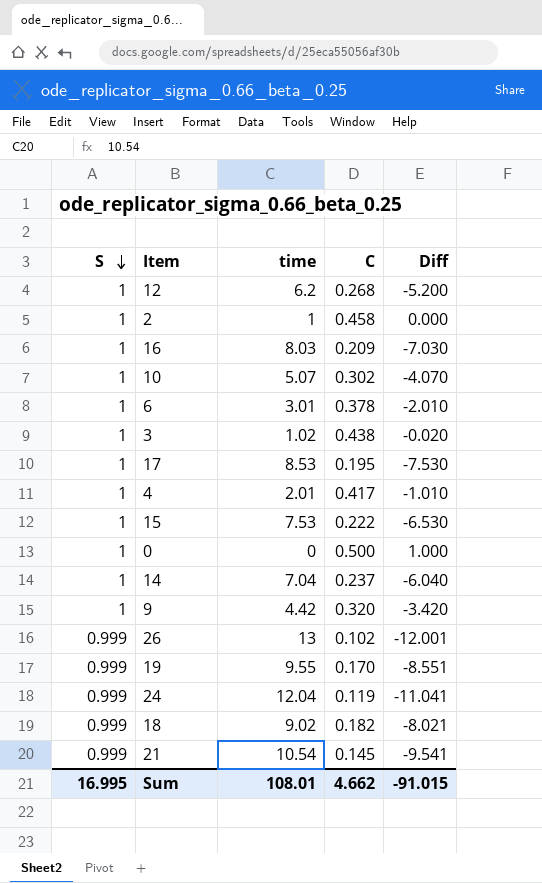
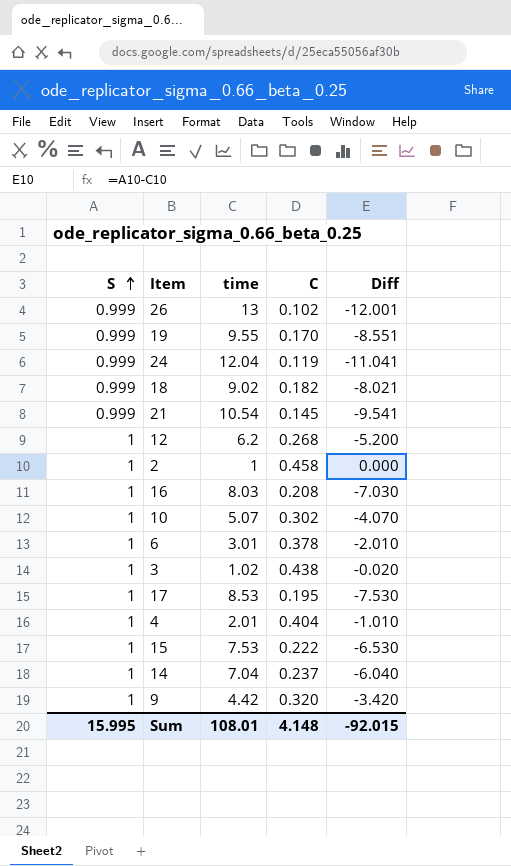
row order: S descending -> S ascending
row 0: 1 | 0 | 0.500 | 1.000 -> none
16 | C: 0.209 -> 0.208
4 | C: 0.417 -> 0.404
Sum | S: 16.995 -> 15.995
Sum | C: 4.662 -> 4.148
Sum | Diff: -91.015 -> -92.015

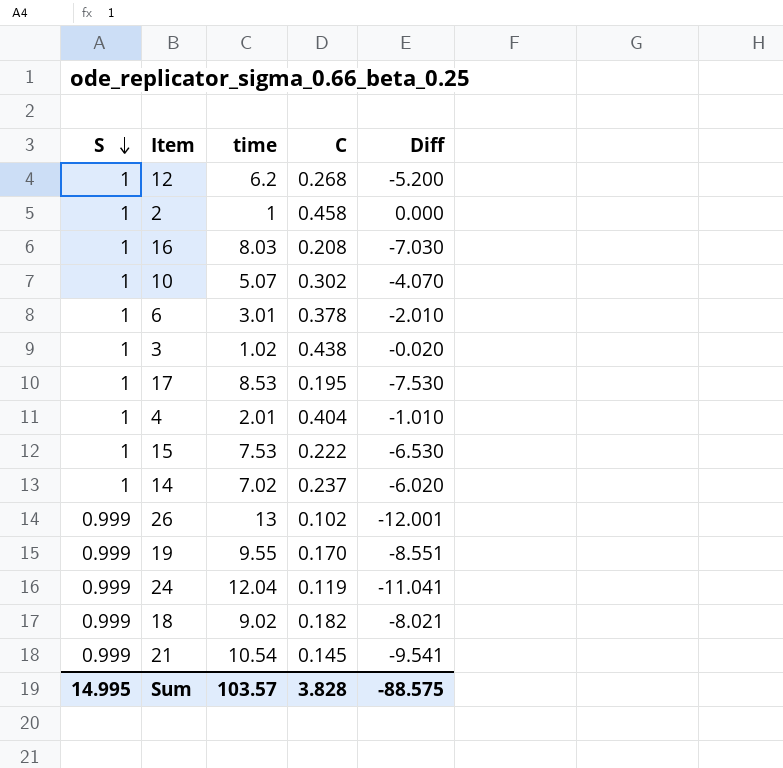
row order: S ascending -> S descending
row 9: 1 | 4.42 | 0.320 | -3.420 -> none
14 | time: 7.04 -> 7.02
14 | Diff: -6.040 -> -6.020
Sum | S: 15.995 -> 14.995
Sum | time: 108.01 -> 103.57
Sum | C: 4.148 -> 3.828
Sum | Diff: -92.015 -> -88.575

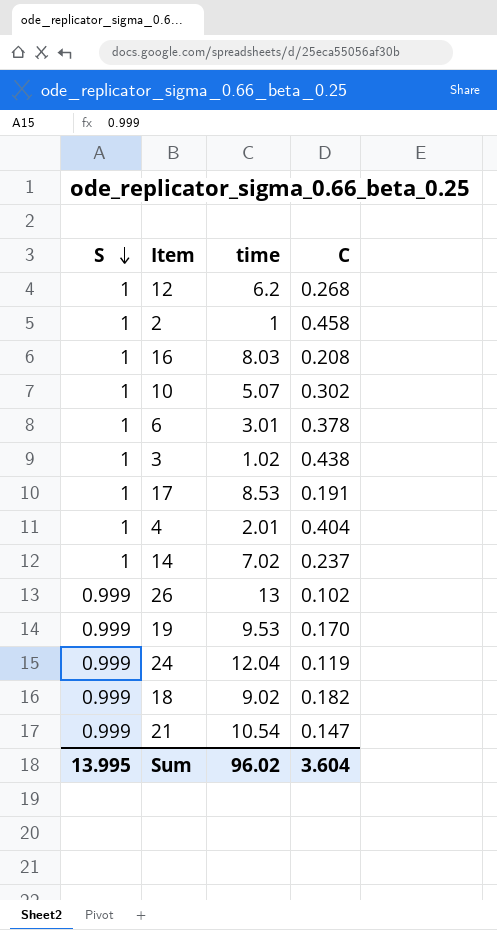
column Diff | formula: [S] - [time] -> none
row 15: 1 | 7.53 | 0.222 | -6.530 -> none
17 | C: 0.195 -> 0.191
19 | time: 9.55 -> 9.53
21 | C: 0.145 -> 0.147
Sum | S: 14.995 -> 13.995
Sum | time: 103.57 -> 96.02
Sum | C: 3.828 -> 3.604

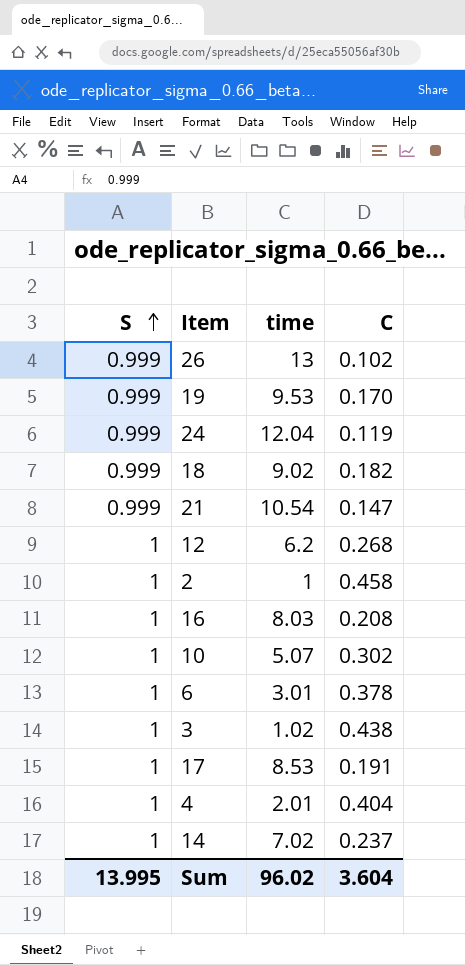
row order: S descending -> S ascending

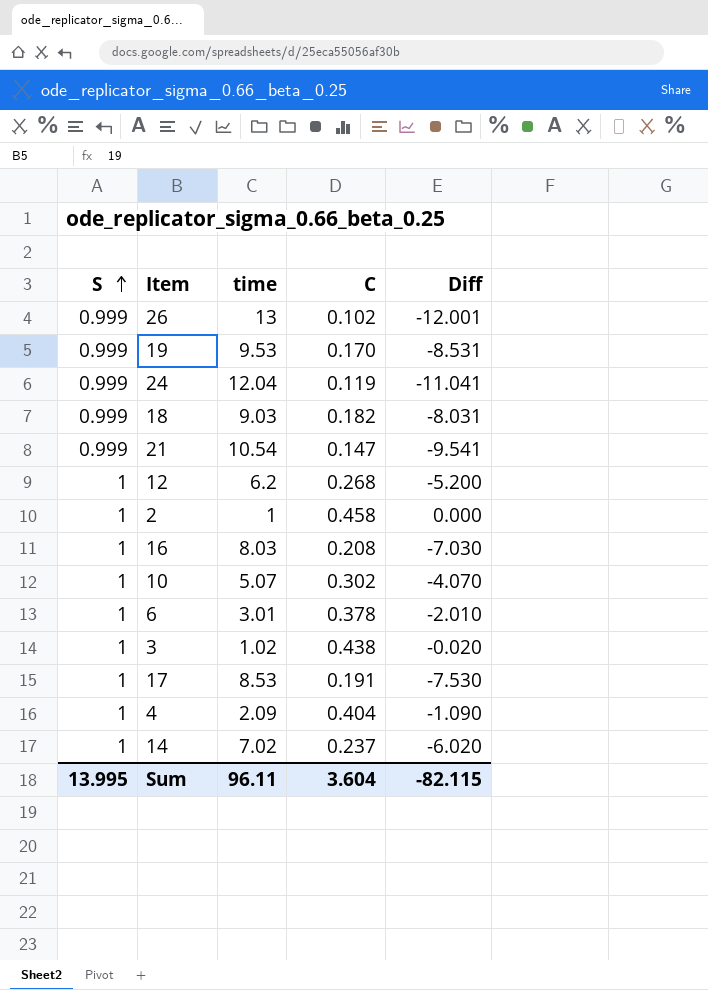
column Diff | formula: none -> [S] - [time]
18 | time: 9.02 -> 9.03
4 | time: 2.01 -> 2.09
Sum | time: 96.02 -> 96.11

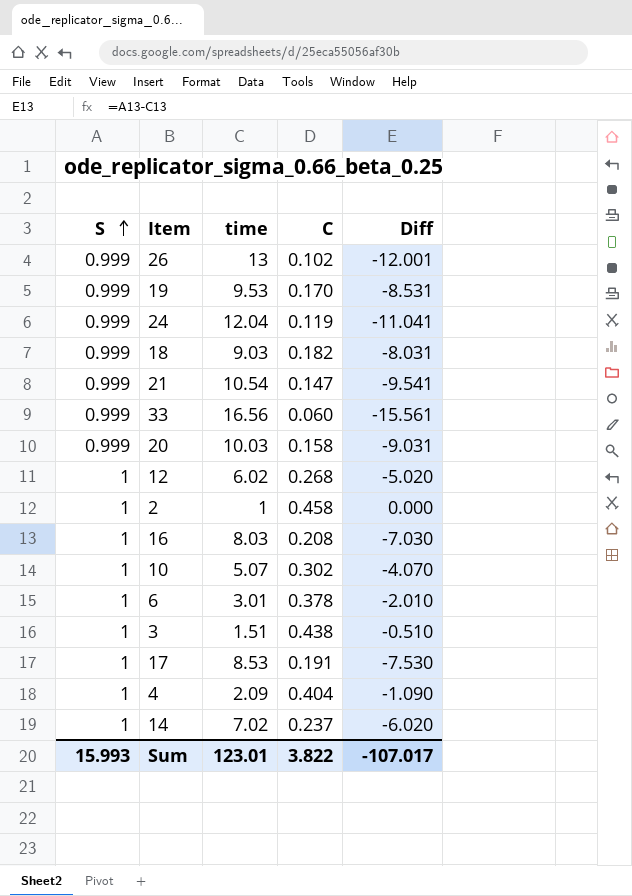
row 33: none -> 0.999 | 16.56 | 0.060 | -15.561
row 20: none -> 0.999 | 10.03 | 0.158 | -9.031
12 | time: 6.2 -> 6.02
12 | Diff: -5.200 -> -5.020
3 | time: 1.02 -> 1.51
3 | Diff: -0.020 -> -0.510
Sum | S: 13.995 -> 15.993
Sum | time: 96.11 -> 123.01
Sum | C: 3.604 -> 3.822
Sum | Diff: -82.115 -> -107.017

